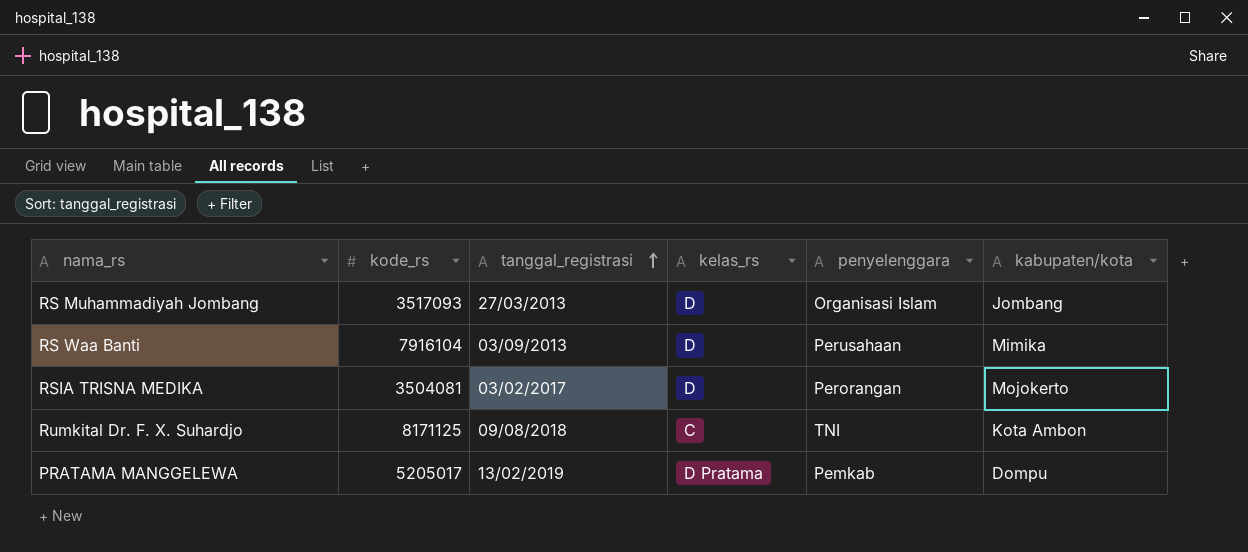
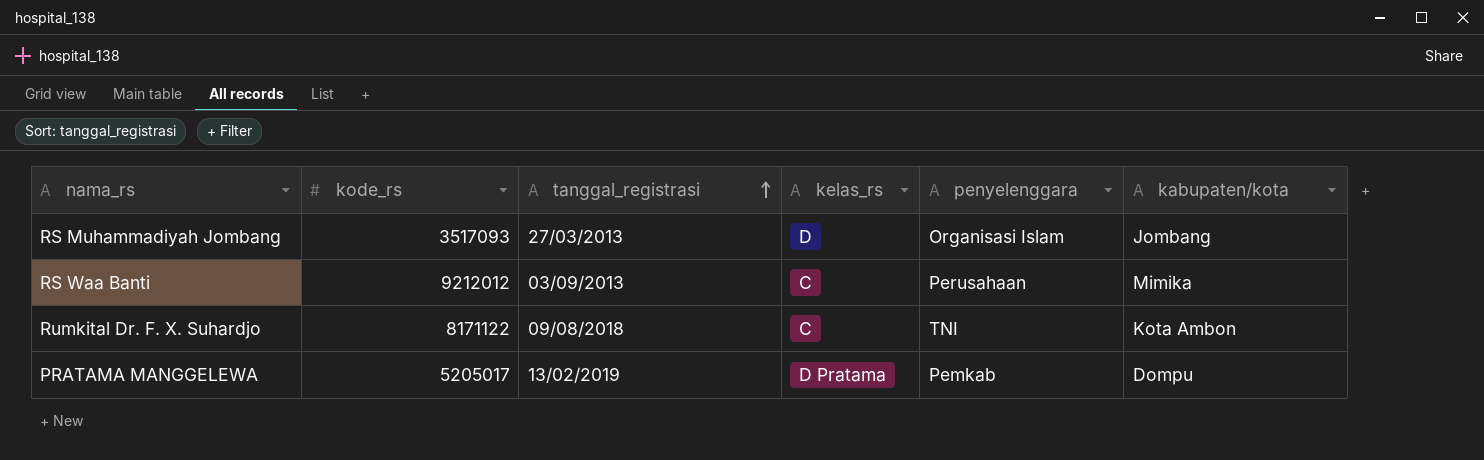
row RSIA TRISNA MEDIKA: 3504081 | 03/02/2017 | D | Perorangan | Mojokerto -> none
RS Waa Banti | kode_rs: 7916104 -> 9212012
RS Waa Banti | kelas_rs: D -> C
Rumkital Dr. F. X. Suhardjo | kode_rs: 8171125 -> 8171122

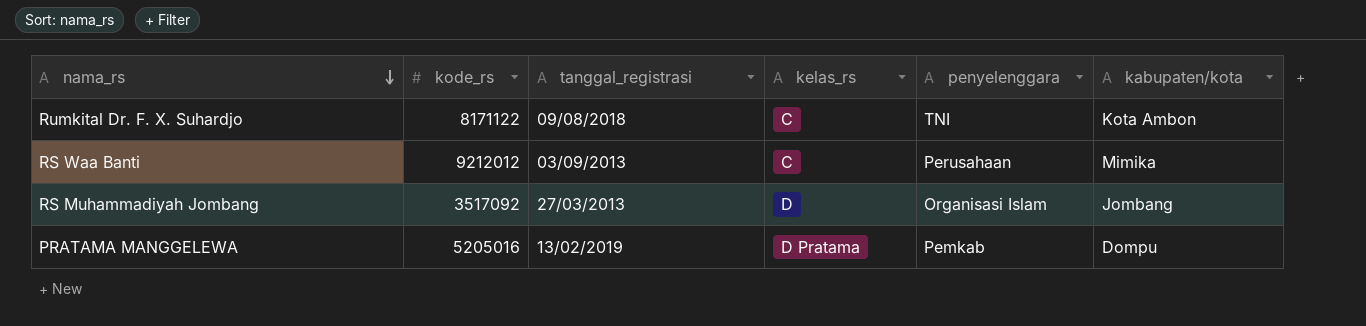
row order: tanggal_registrasi ascending -> nama_rs descending
RS Muhammadiyah Jombang | kode_rs: 3517093 -> 3517092
PRATAMA MANGGELEWA | kode_rs: 5205017 -> 5205016

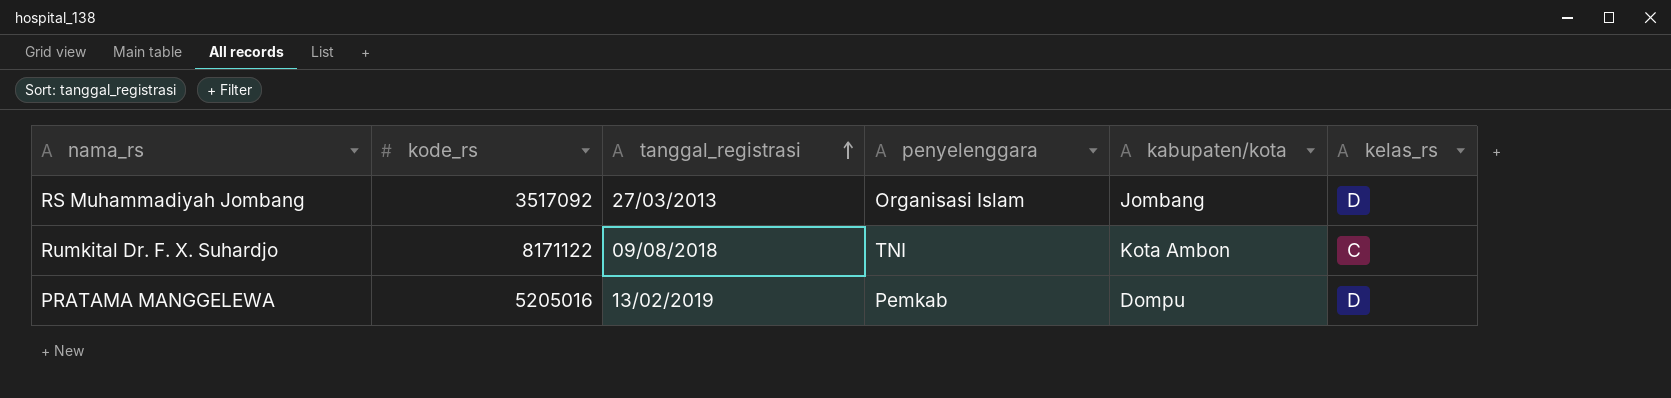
row order: nama_rs descending -> tanggal_registrasi ascending
column kelas_rs | position: 4 -> 6
row RS Waa Banti: 9212012 | 03/09/2013 | C | Perusahaan | Mimika -> none
PRATAMA MANGGELEWA | kelas_rs: D Pratama -> D

